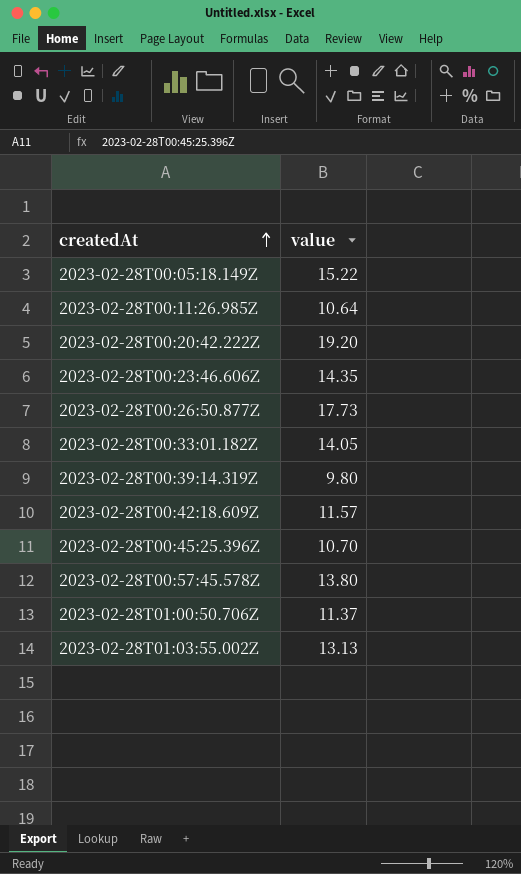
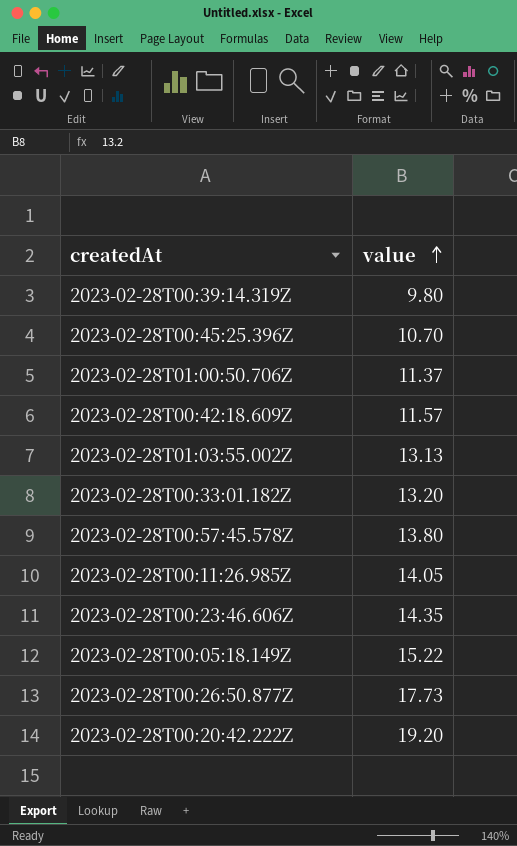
row order: createdAt ascending -> value ascending
2023-02-28T00:33:01.182Z | value: 14.05 -> 13.20
2023-02-28T00:11:26.985Z | value: 10.64 -> 14.05

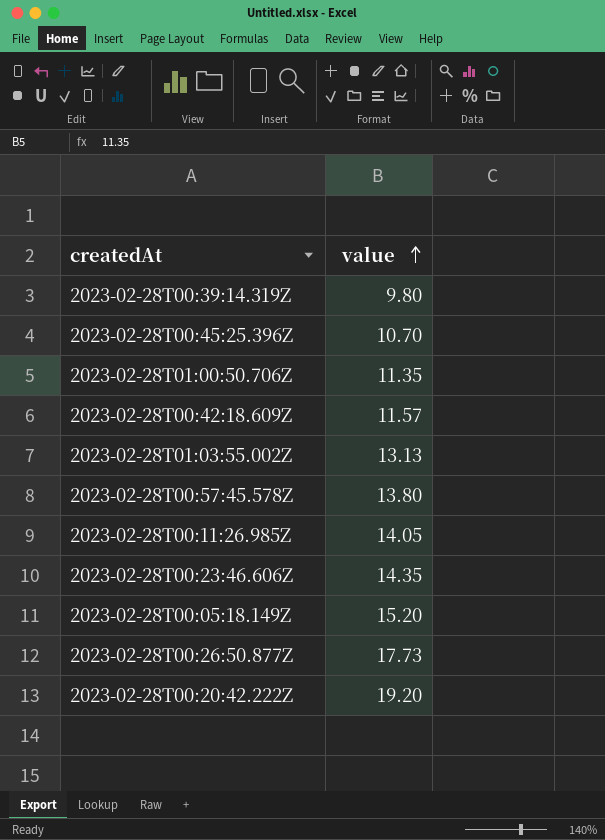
row 2023-02-28T00:33:01.182Z: 13.20 -> none
2023-02-28T01:00:50.706Z | value: 11.37 -> 11.35
2023-02-28T00:05:18.149Z | value: 15.22 -> 15.20

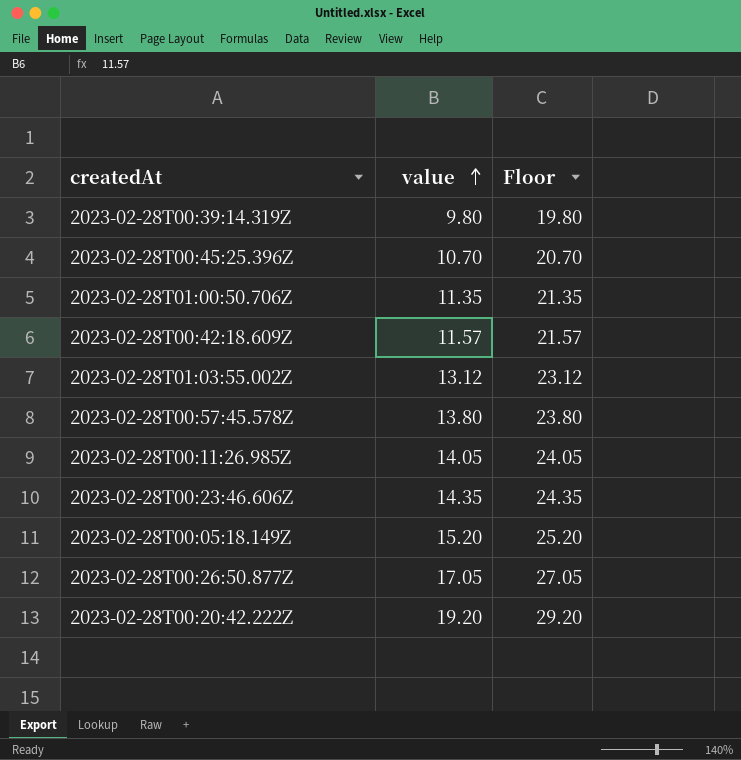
column Floor | formula: none -> [value] + 10
2023-02-28T01:03:55.002Z | value: 13.13 -> 13.12
2023-02-28T00:26:50.877Z | value: 17.73 -> 17.05

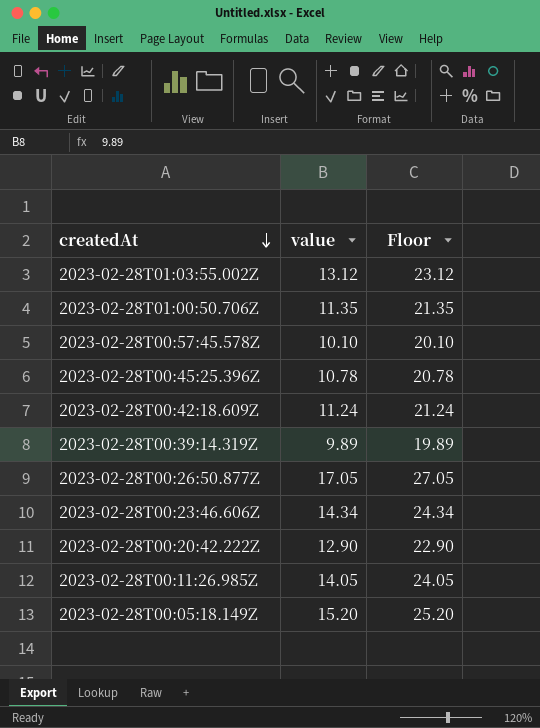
row order: value ascending -> createdAt descending
2023-02-28T00:57:45.578Z | value: 13.80 -> 10.10
2023-02-28T00:57:45.578Z | Floor: 23.80 -> 20.10
2023-02-28T00:45:25.396Z | value: 10.70 -> 10.78
2023-02-28T00:45:25.396Z | Floor: 20.70 -> 20.78
2023-02-28T00:42:18.609Z | value: 11.57 -> 11.24
2023-02-28T00:42:18.609Z | Floor: 21.57 -> 21.24
2023-02-28T00:39:14.319Z | value: 9.80 -> 9.89
2023-02-28T00:39:14.319Z | Floor: 19.80 -> 19.89
2023-02-28T00:23:46.606Z | value: 14.35 -> 14.34
2023-02-28T00:23:46.606Z | Floor: 24.35 -> 24.34
2023-02-28T00:20:42.222Z | value: 19.20 -> 12.90
2023-02-28T00:20:42.222Z | Floor: 29.20 -> 22.90

